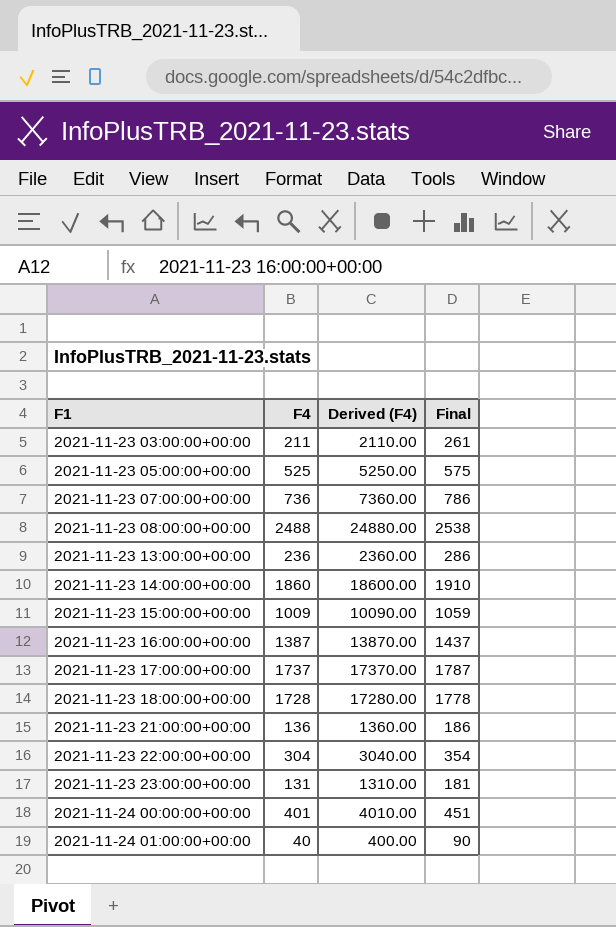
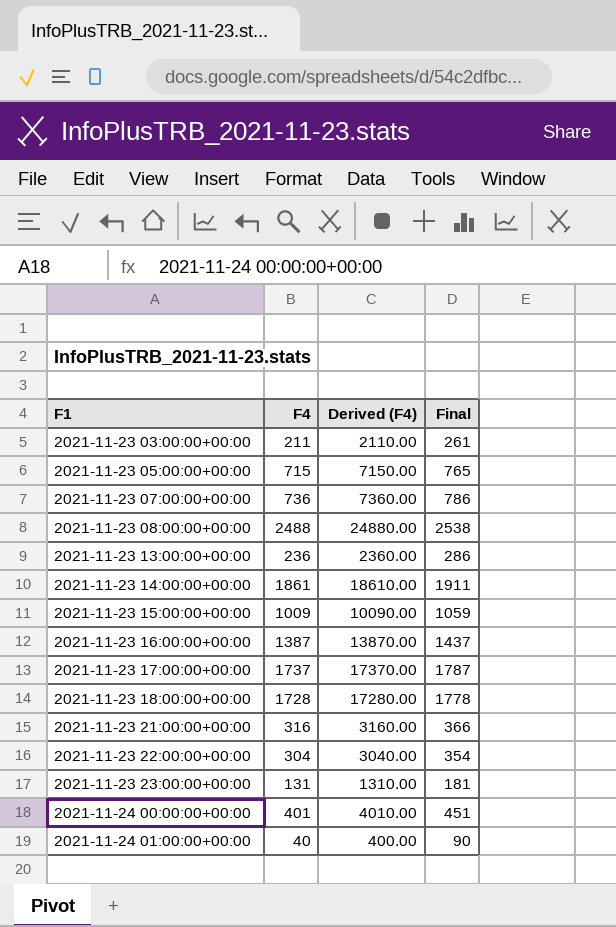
2021-11-23 05:00:00+00:00 | F4: 525 -> 715
2021-11-23 05:00:00+00:00 | Derived (F4): 5250.00 -> 7150.00
2021-11-23 05:00:00+00:00 | Final: 575 -> 765
2021-11-23 14:00:00+00:00 | F4: 1860 -> 1861
2021-11-23 14:00:00+00:00 | Derived (F4): 18600.00 -> 18610.00
2021-11-23 14:00:00+00:00 | Final: 1910 -> 1911
2021-11-23 21:00:00+00:00 | F4: 136 -> 316
2021-11-23 21:00:00+00:00 | Derived (F4): 1360.00 -> 3160.00
2021-11-23 21:00:00+00:00 | Final: 186 -> 366

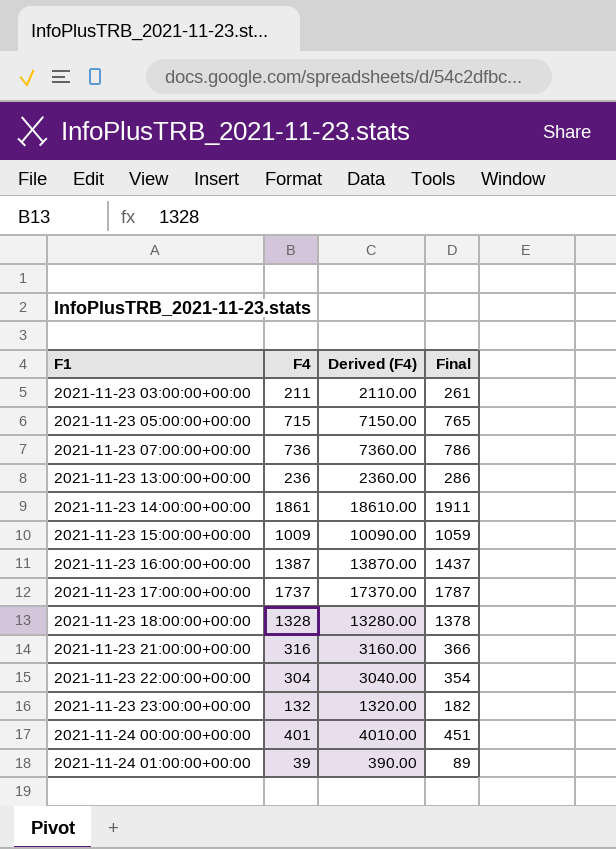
row 2021-11-23 08:00:00+00:00: 2488 | 24880.00 | 2538 -> none
2021-11-23 18:00:00+00:00 | F4: 1728 -> 1328
2021-11-23 18:00:00+00:00 | Derived (F4): 17280.00 -> 13280.00
2021-11-23 18:00:00+00:00 | Final: 1778 -> 1378
2021-11-23 23:00:00+00:00 | F4: 131 -> 132
2021-11-23 23:00:00+00:00 | Derived (F4): 1310.00 -> 1320.00
2021-11-23 23:00:00+00:00 | Final: 181 -> 182
2021-11-24 01:00:00+00:00 | F4: 40 -> 39
2021-11-24 01:00:00+00:00 | Derived (F4): 400.00 -> 390.00
2021-11-24 01:00:00+00:00 | Final: 90 -> 89

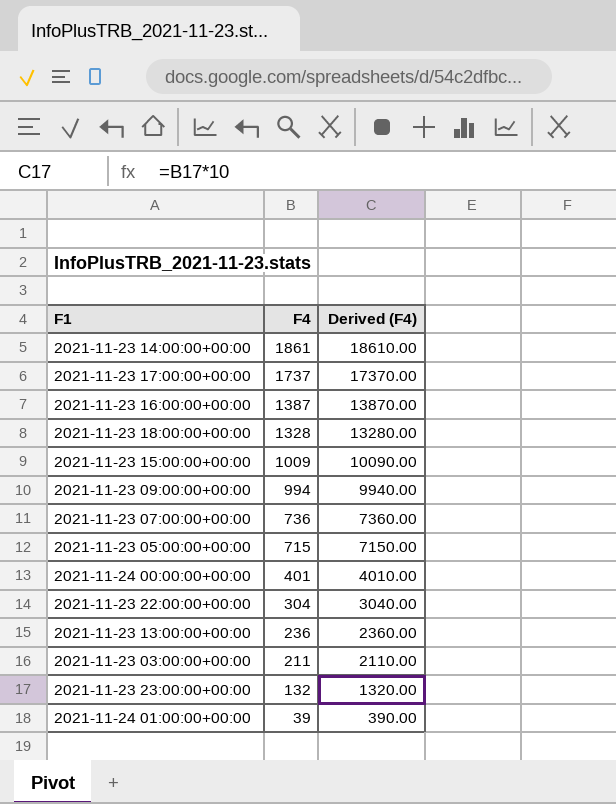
row order: F1 ascending -> F4 descending
column Final | formula: [F4] + 50 -> none
row 2021-11-23 21:00:00+00:00: 316 | 3160.00 | 366 -> none
row 2021-11-23 09:00:00+00:00: none -> 994 | 9940.00

